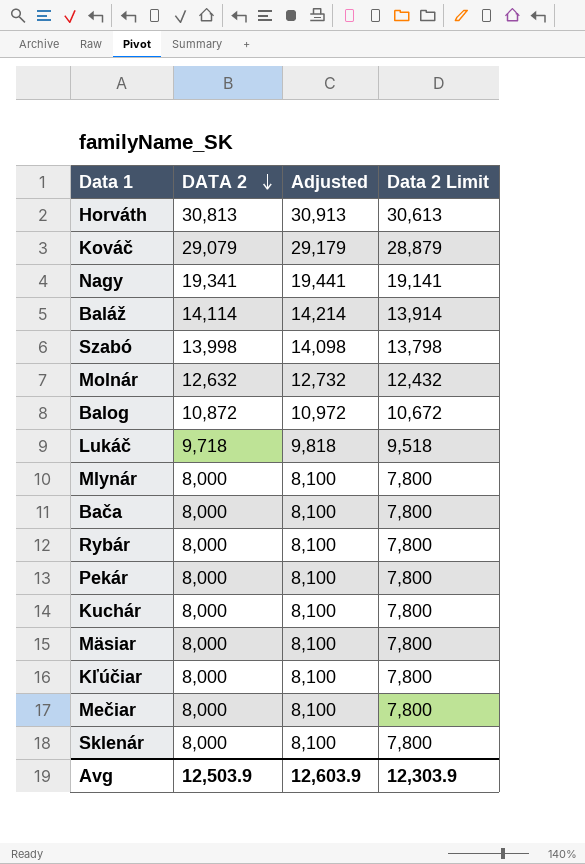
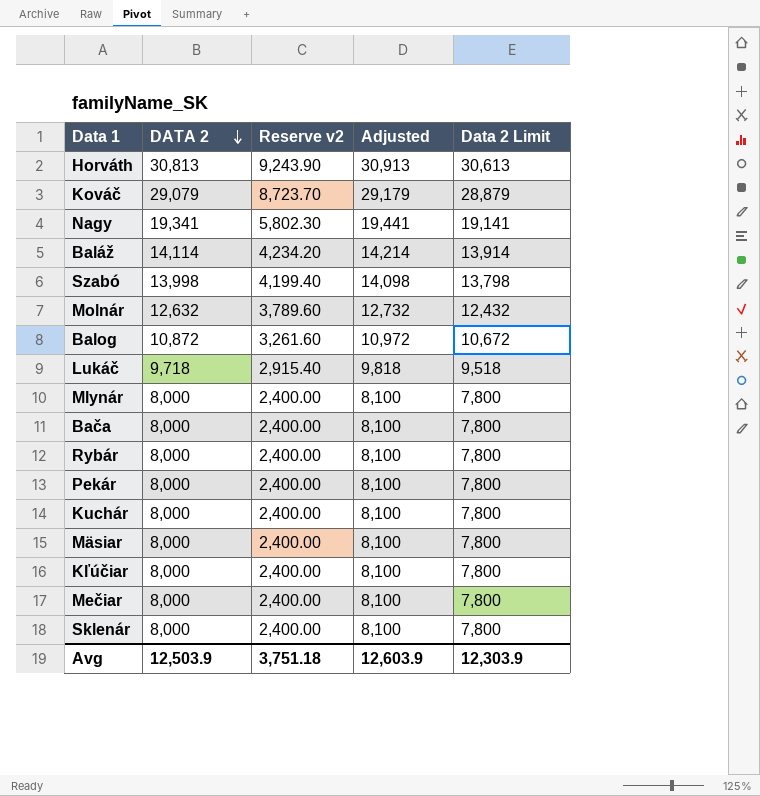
column Reserve v2 | formula: none -> [DATA 2] * 0.3

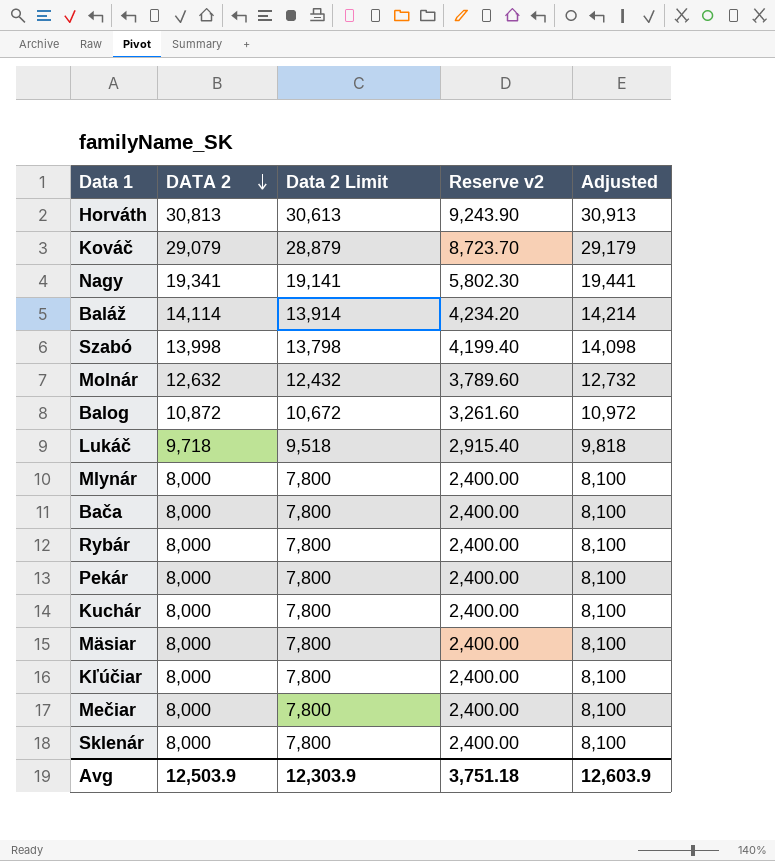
column Data 2 Limit | position: 5 -> 3

